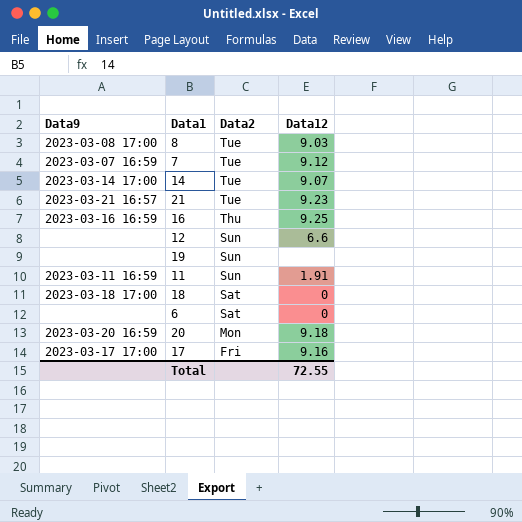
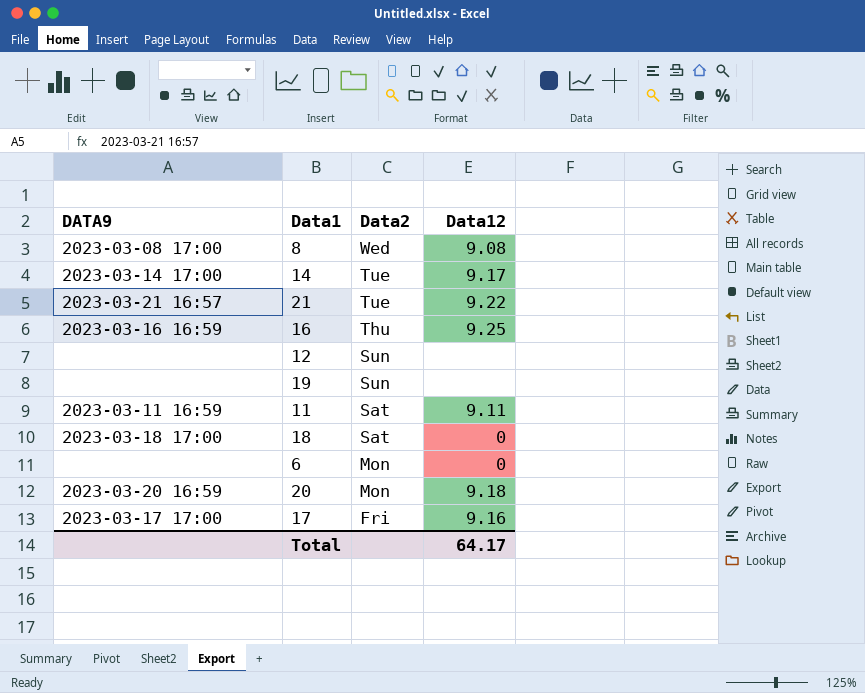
column name: Data9 -> DATA9
row 7: 2023-03-07 16:59 | Tue | 9.12 -> none
8 | Data2: Tue -> Wed
8 | Data12: 9.03 -> 9.08
14 | Data12: 9.07 -> 9.17
21 | Data12: 9.23 -> 9.22
12 | Data12: 6.6 -> none
11 | Data2: Sun -> Sat
11 | Data12: 1.91 -> 9.11
6 | Data2: Sat -> Mon
Total | Data12: 72.55 -> 64.17

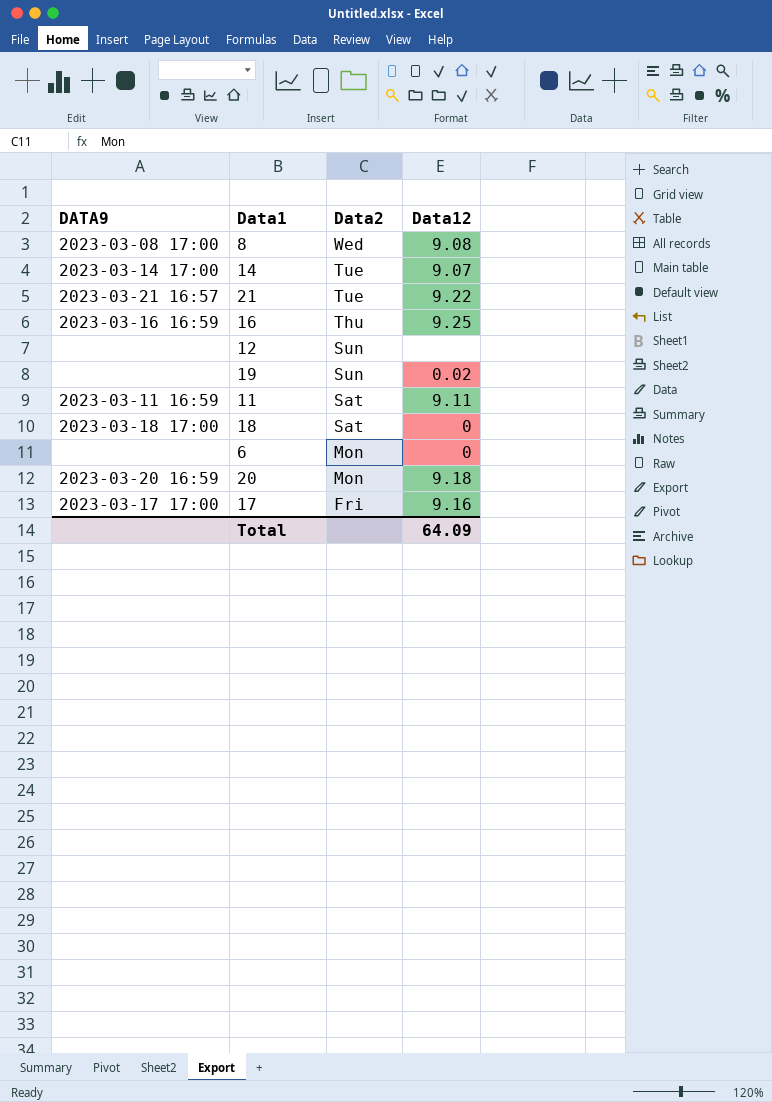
14 | Data12: 9.17 -> 9.07
19 | Data12: none -> 0.02
Total | Data12: 64.17 -> 64.09

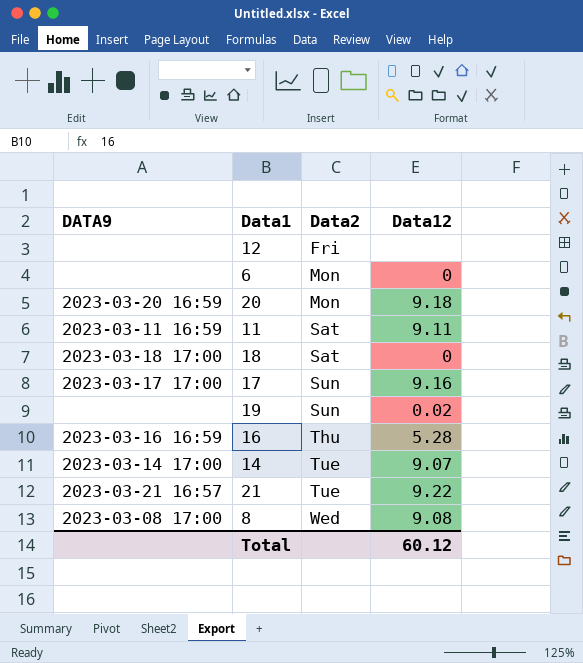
row order: Data2 descending -> Data2 ascending
12 | Data2: Sun -> Fri
17 | Data2: Fri -> Sun
16 | Data12: 9.25 -> 5.28
Total | Data12: 64.09 -> 60.12

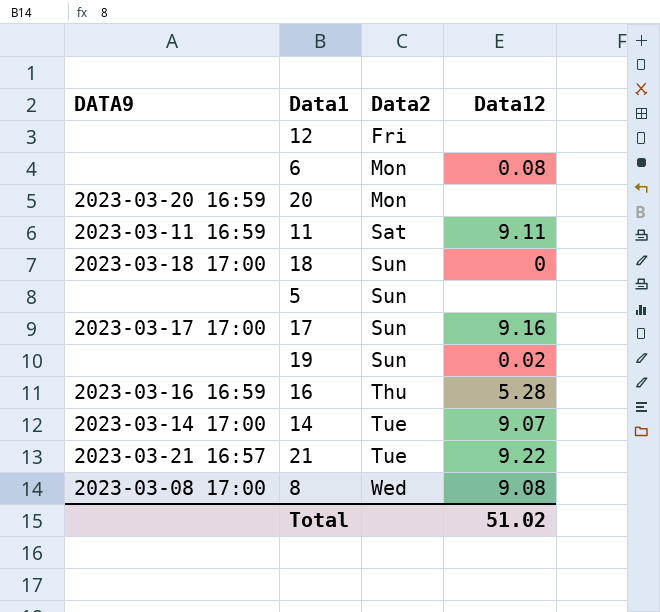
6 | Data12: 0 -> 0.08
20 | Data12: 9.18 -> none
18 | Data2: Sat -> Sun
row 5: none -> none | Sun | none
Total | Data12: 60.12 -> 51.02

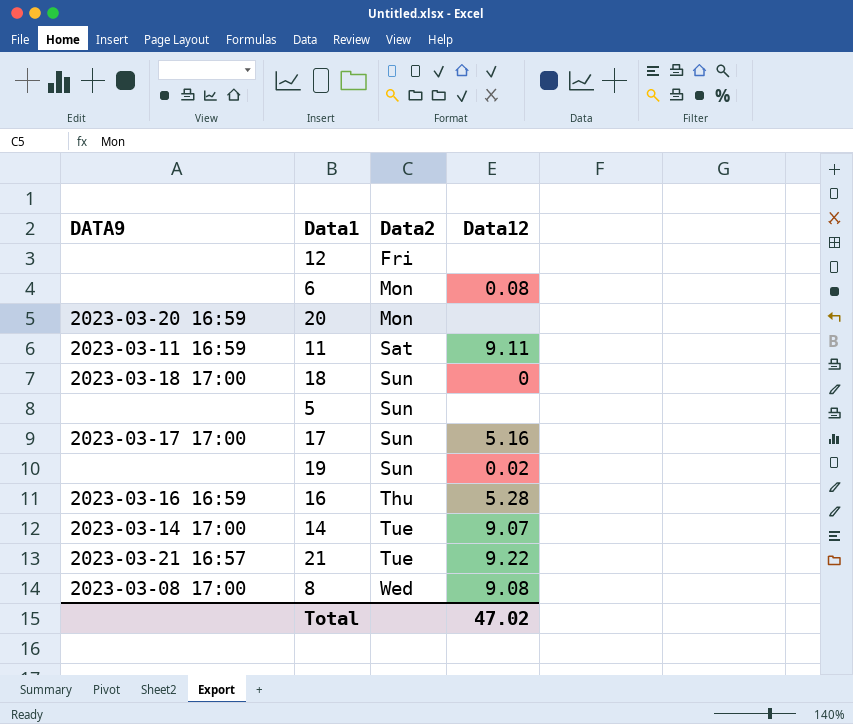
17 | Data12: 9.16 -> 5.16
Total | Data12: 51.02 -> 47.02

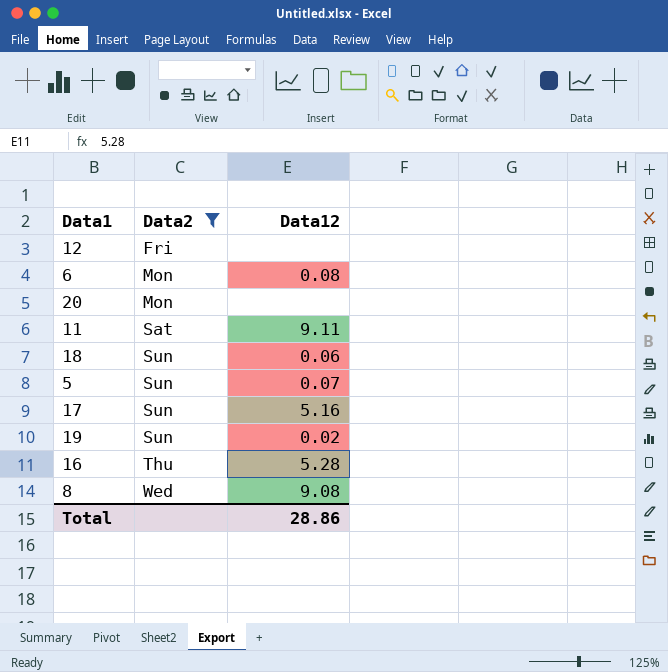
filter: none -> Data2 != Tue
column DATA9 | position: 1 -> none
18 | Data12: 0 -> 0.06
5 | Data12: none -> 0.07
Total | Data12: 47.02 -> 28.86

